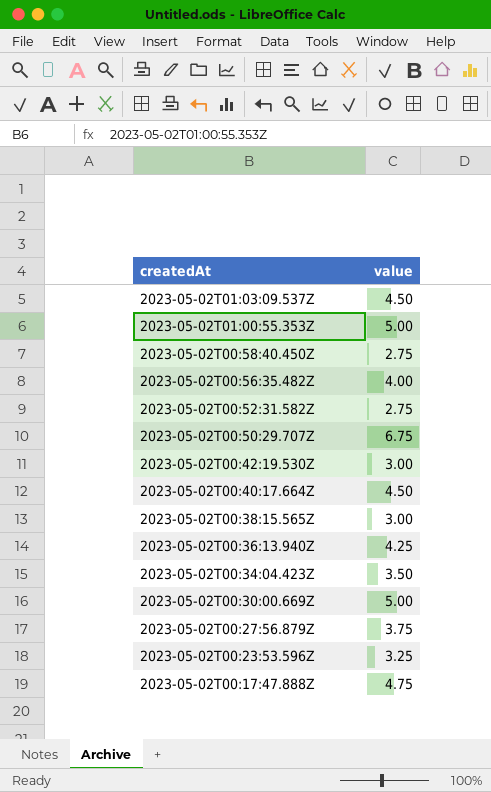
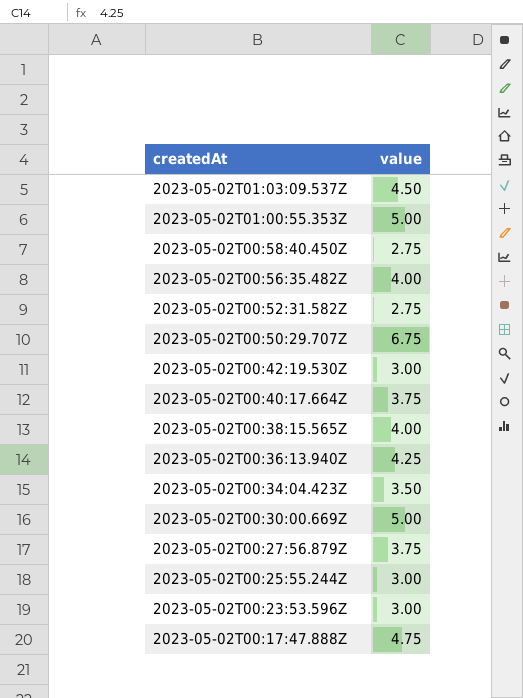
2023-05-02T00:40:17.664Z | value: 4.50 -> 3.75
2023-05-02T00:38:15.565Z | value: 3.00 -> 4.00
row 2023-05-02T00:25:55.244Z: none -> 3.00
2023-05-02T00:23:53.596Z | value: 3.25 -> 3.00

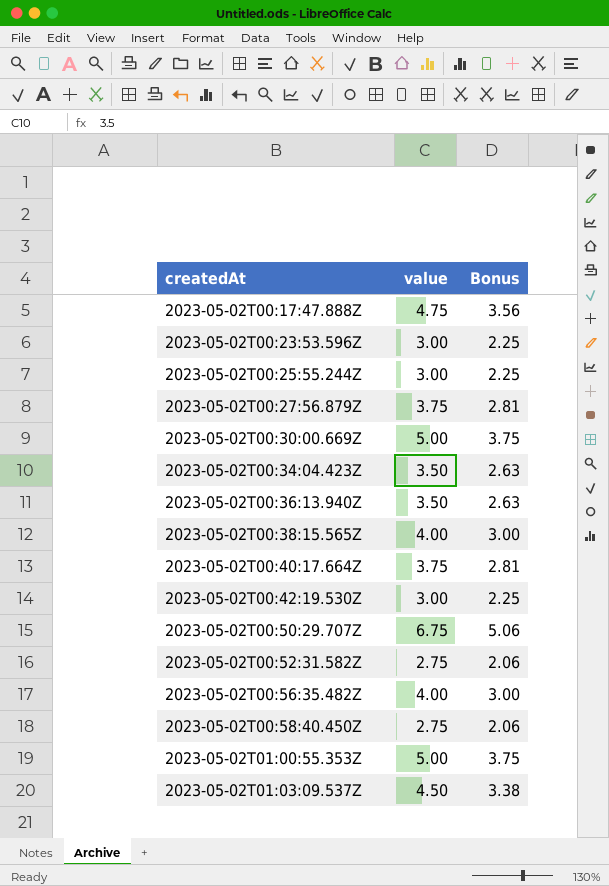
row order: createdAt descending -> createdAt ascending
column Bonus | formula: none -> [value] * 0.75
2023-05-02T00:36:13.940Z | value: 4.25 -> 3.50

